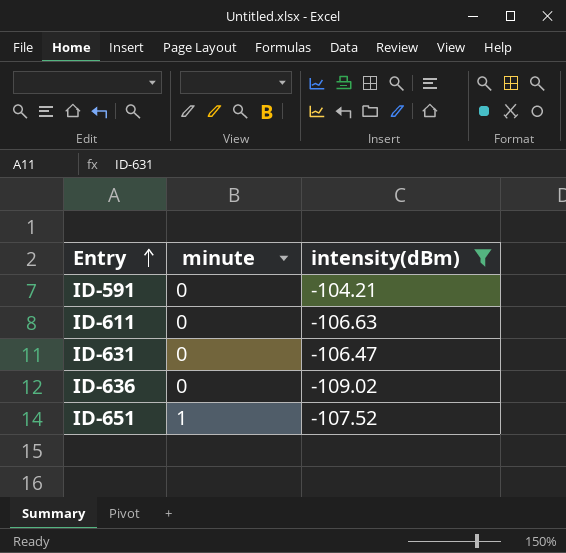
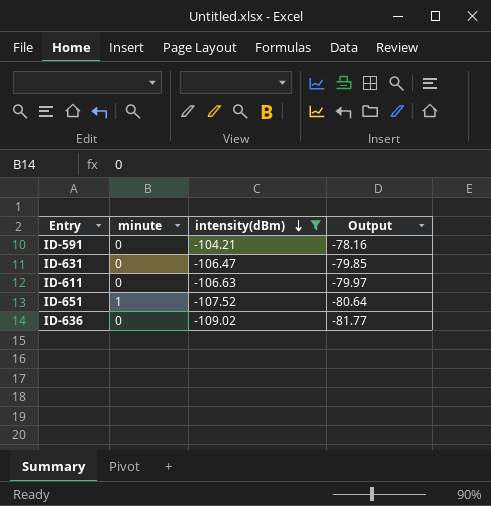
row order: Entry ascending -> intensity(dBm) descending
column Output | formula: none -> [intensity(dBm)] * 0.75

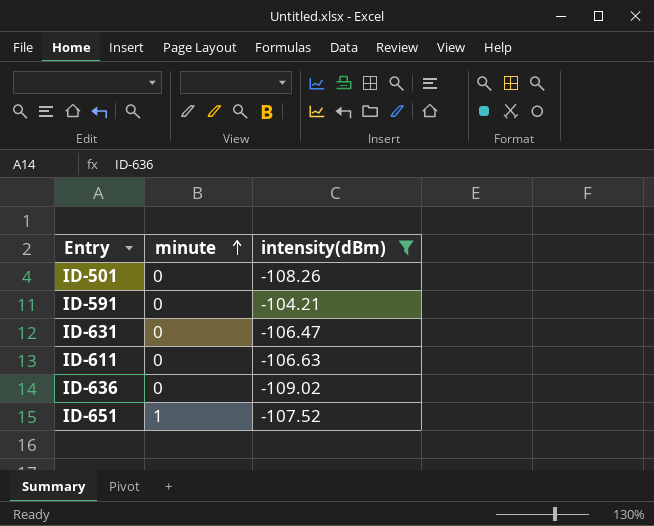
row order: intensity(dBm) descending -> minute ascending
column Output | formula: [intensity(dBm)] * 0.75 -> none
row ID-501: none -> 0 | -108.26

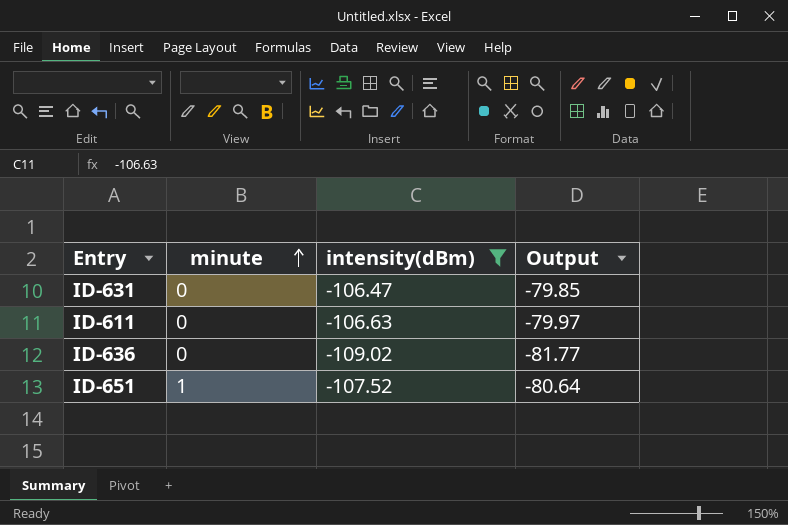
column Output | formula: none -> [intensity(dBm)] * 0.75
row ID-501: 0 | -108.26 -> none
row ID-591: 0 | -104.21 -> none

